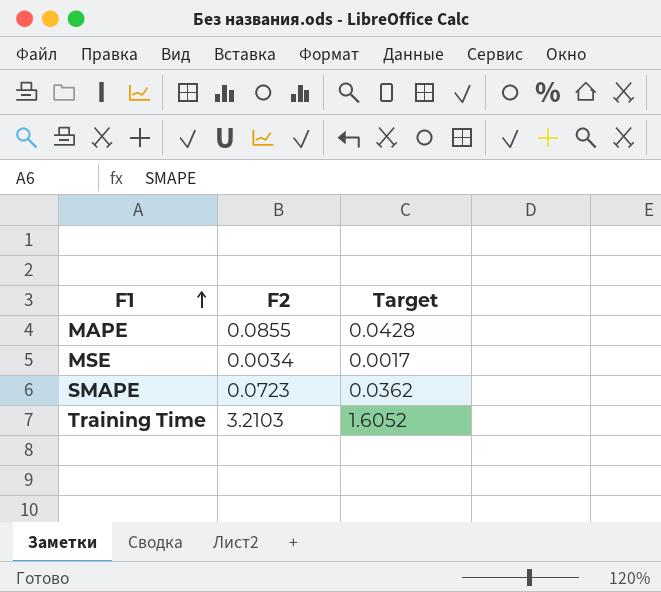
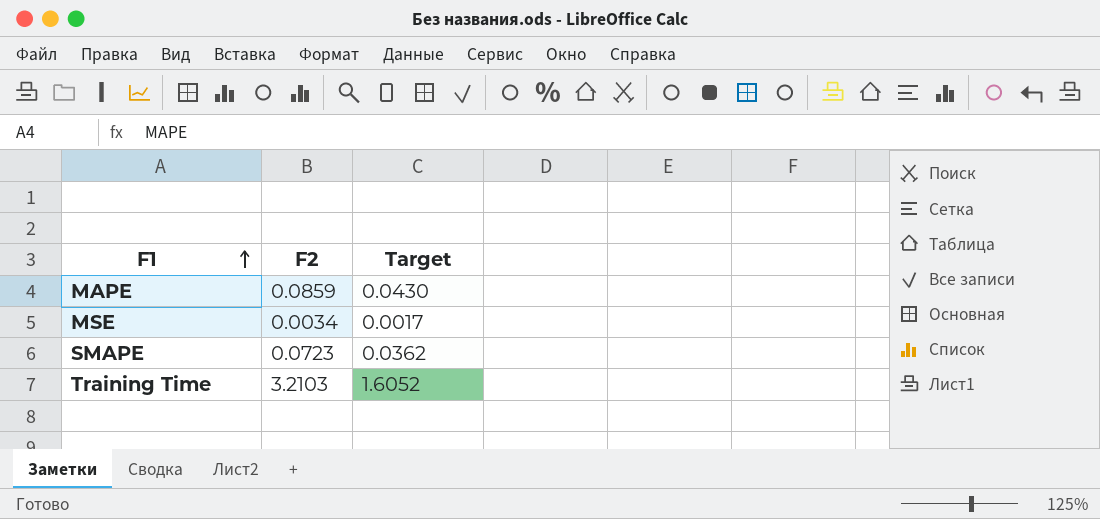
MAPE | F2: 0.0855 -> 0.0859
MAPE | Target: 0.0428 -> 0.0430

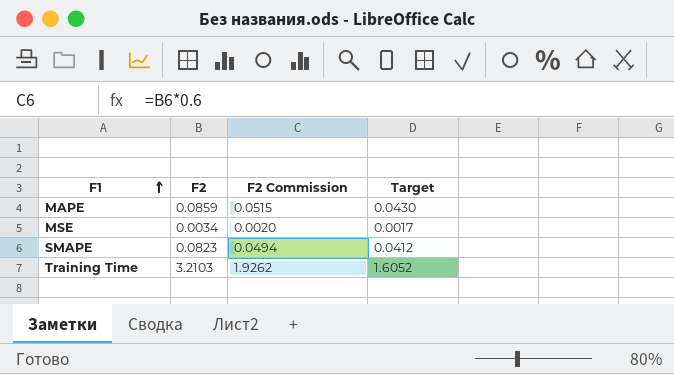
column F2 Commission | formula: none -> [F2] * 0.6
SMAPE | F2: 0.0723 -> 0.0823
SMAPE | Target: 0.0362 -> 0.0412

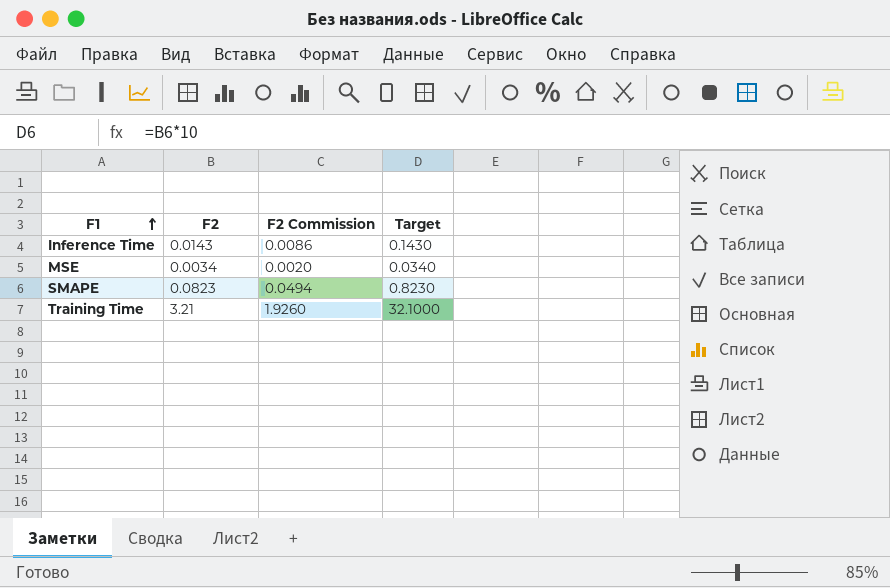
column Target | formula: [F2] * 0.5 -> [F2] * 10
row MAPE: 0.0859 | 0.0515 | 0.0430 -> none
row Inference Time: none -> 0.0143 | 0.0086 | 0.1430
Training Time | F2: 3.2103 -> 3.21
Training Time | F2 Commission: 1.9262 -> 1.9260

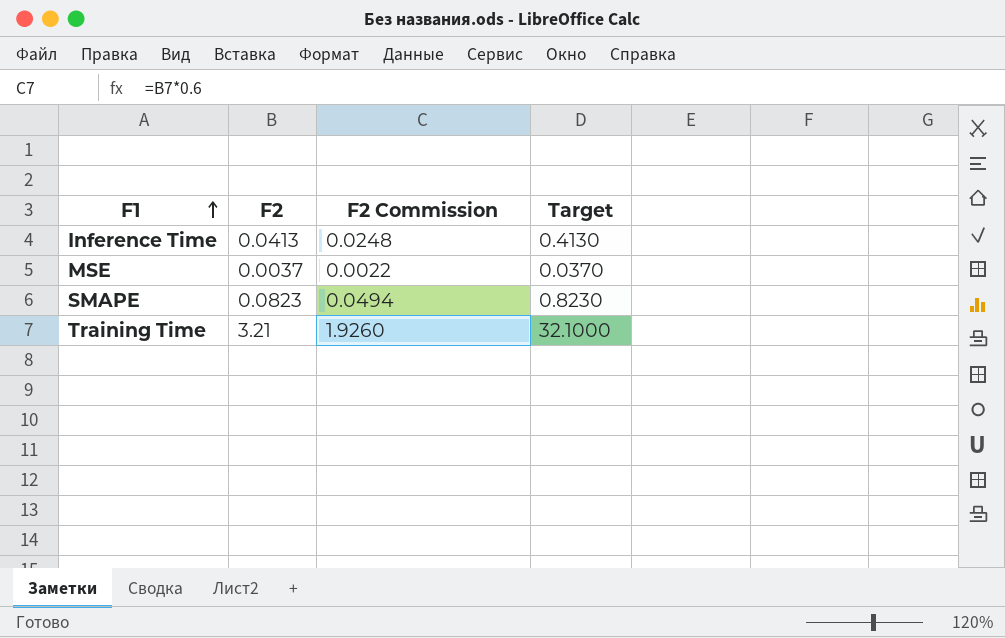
Inference Time | F2: 0.0143 -> 0.0413
Inference Time | F2 Commission: 0.0086 -> 0.0248
Inference Time | Target: 0.1430 -> 0.4130
MSE | F2: 0.0034 -> 0.0037
MSE | F2 Commission: 0.0020 -> 0.0022
MSE | Target: 0.0340 -> 0.0370

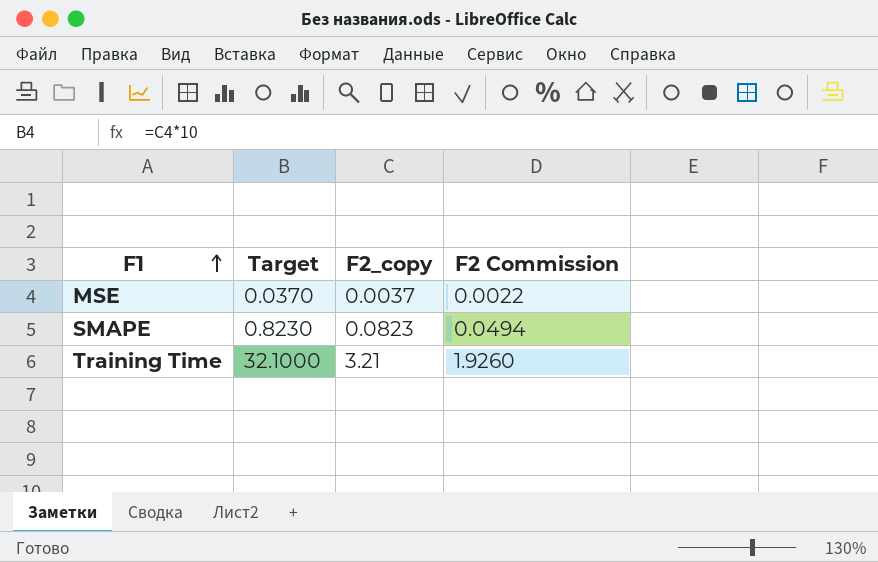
column Target | position: 4 -> 2
column name: F2 -> F2_copy
row Inference Time: 0.0413 | 0.0248 | 0.4130 -> none

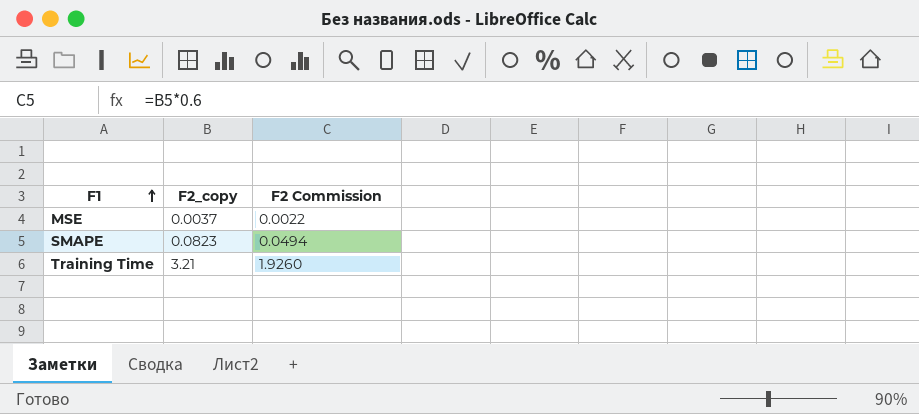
column Target | formula: [F2_copy] * 10 -> none

